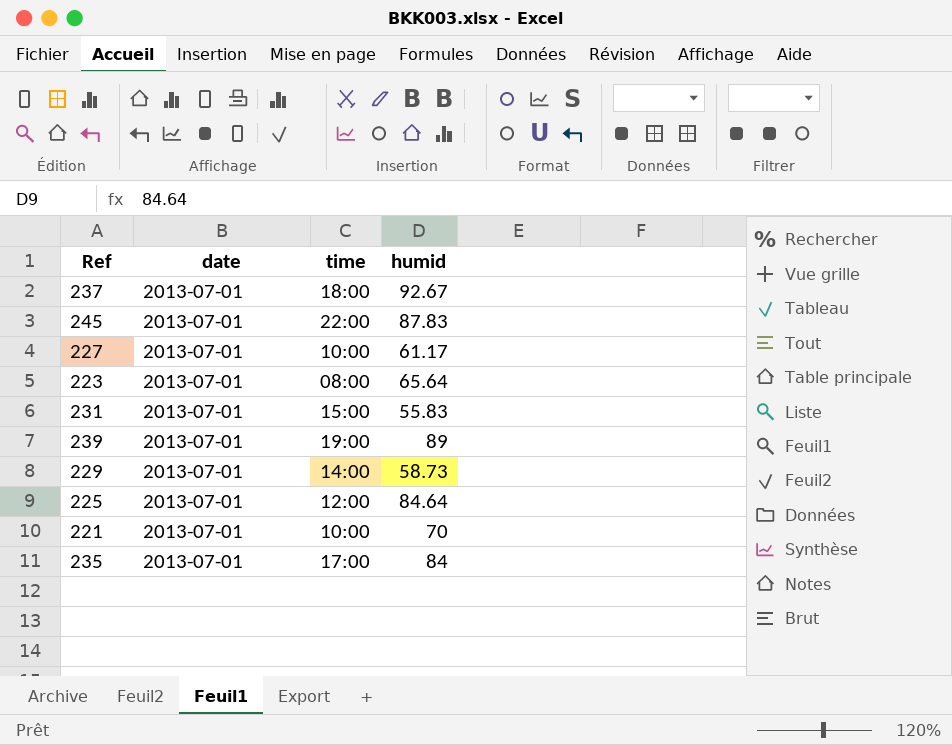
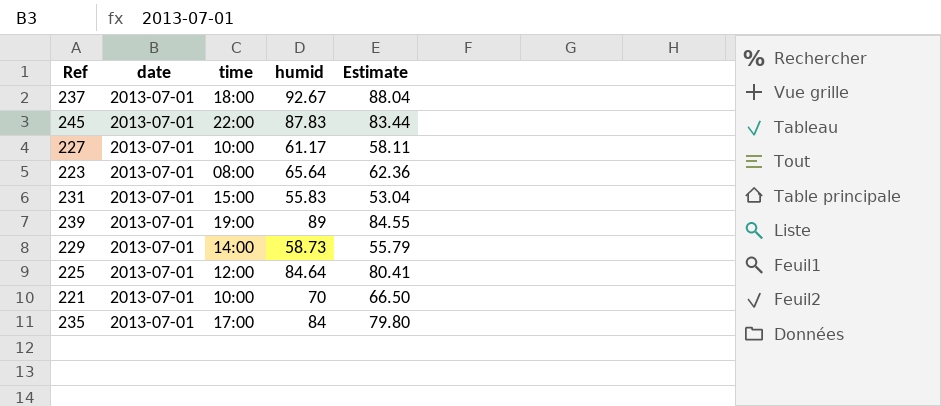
column Estimate | formula: none -> [humid] * 0.95

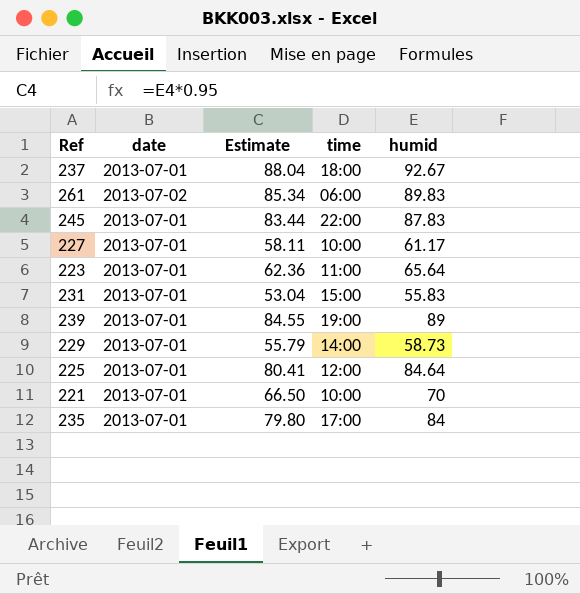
column Estimate | position: 5 -> 3
row 261: none -> 2013-07-02 | 85.34 | 06:00 | 89.83
223 | time: 08:00 -> 11:00

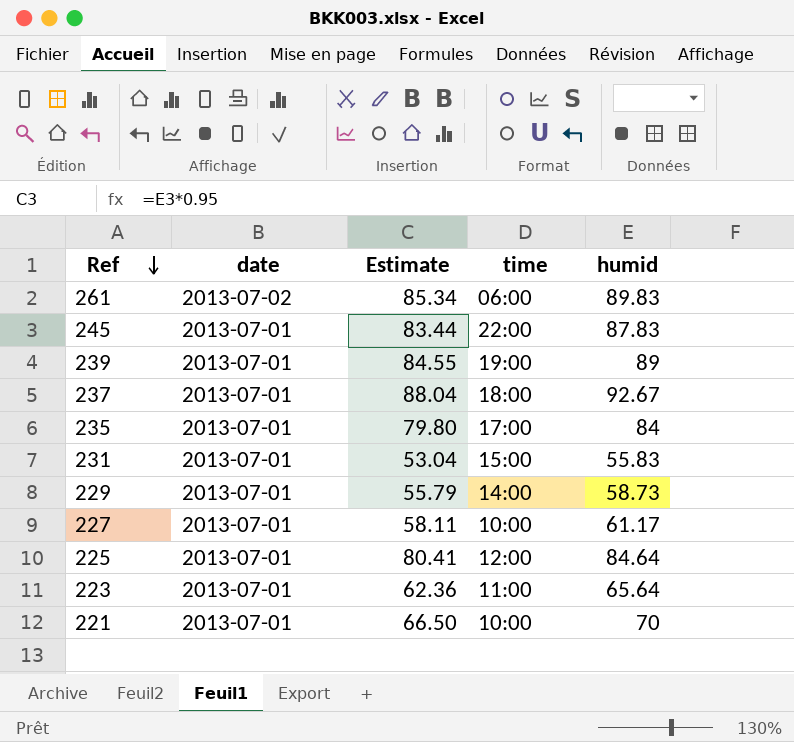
row order: none -> Ref descending

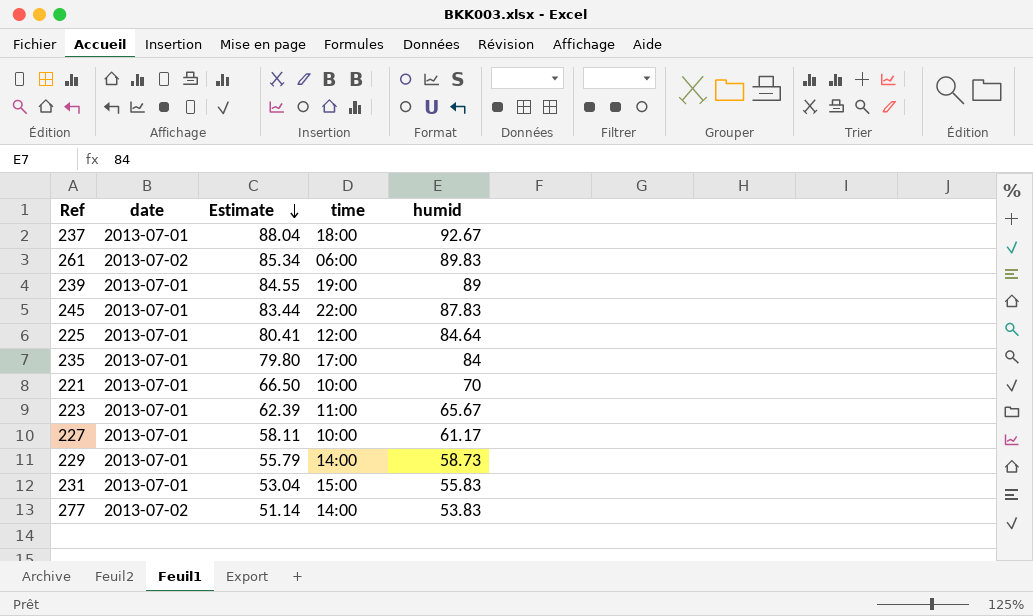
row order: Ref descending -> Estimate descending
223 | Estimate: 62.36 -> 62.39
223 | humid: 65.64 -> 65.67
row 277: none -> 2013-07-02 | 51.14 | 14:00 | 53.83

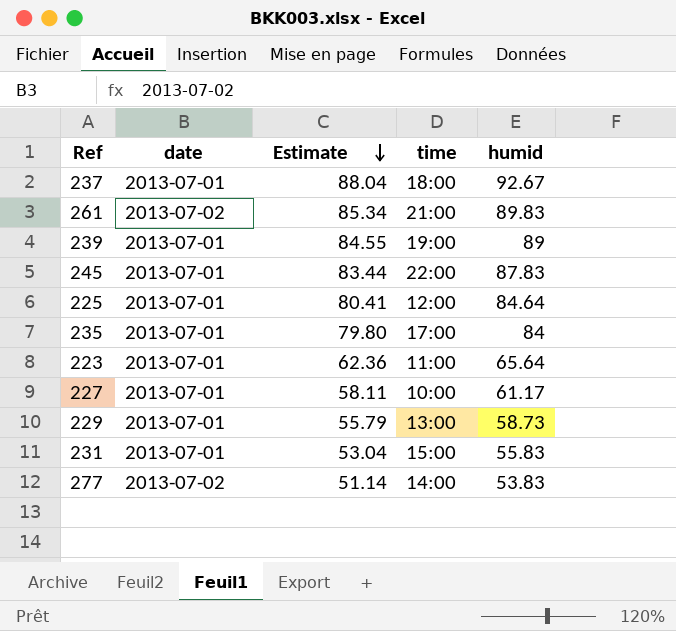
row 221: 2013-07-01 | 66.50 | 10:00 | 70 -> none
261 | time: 06:00 -> 21:00
223 | Estimate: 62.39 -> 62.36
223 | humid: 65.67 -> 65.64
229 | time: 14:00 -> 13:00

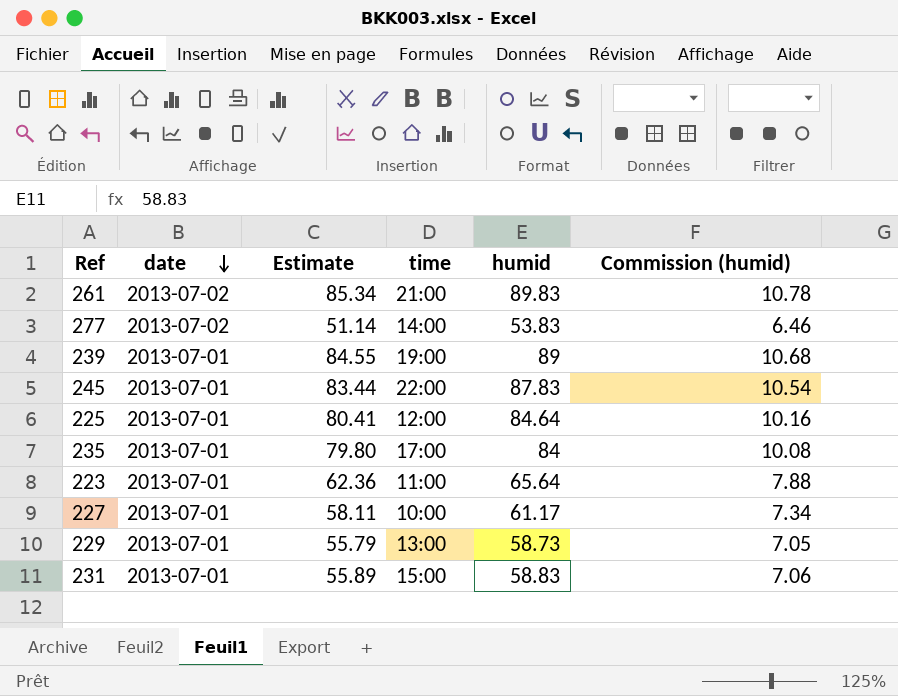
row order: Estimate descending -> date descending
column Commission (humid) | formula: none -> [humid] * 0.12
row 237: 2013-07-01 | 88.04 | 18:00 | 92.67 -> none
231 | Estimate: 53.04 -> 55.89
231 | humid: 55.83 -> 58.83

